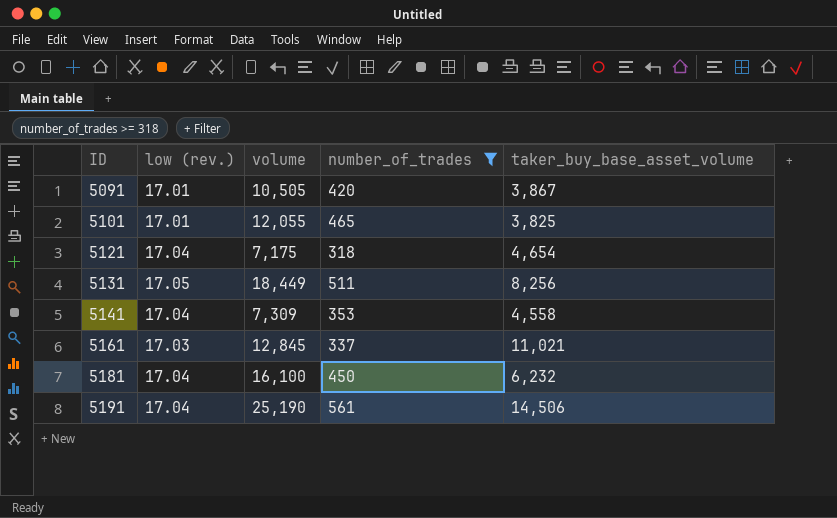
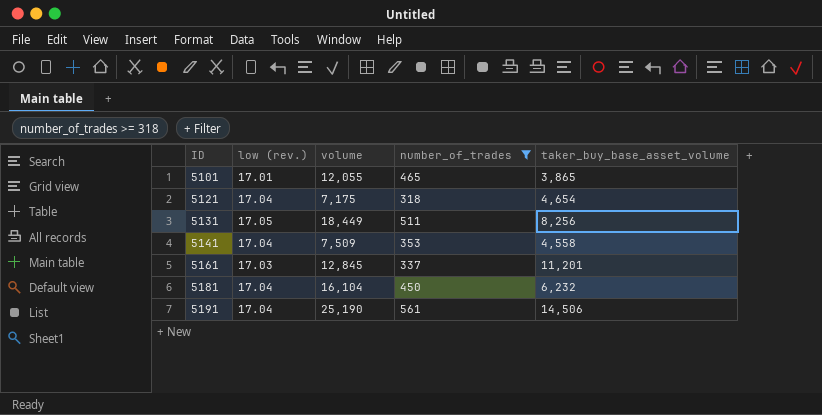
row 5091: 17.01 | 10,505 | 420 | 3,867 -> none
5101 | taker_buy_base_asset_volume: 3,825 -> 3,865
5141 | volume: 7,309 -> 7,509
5161 | taker_buy_base_asset_volume: 11,021 -> 11,201
5181 | volume: 16,100 -> 16,104

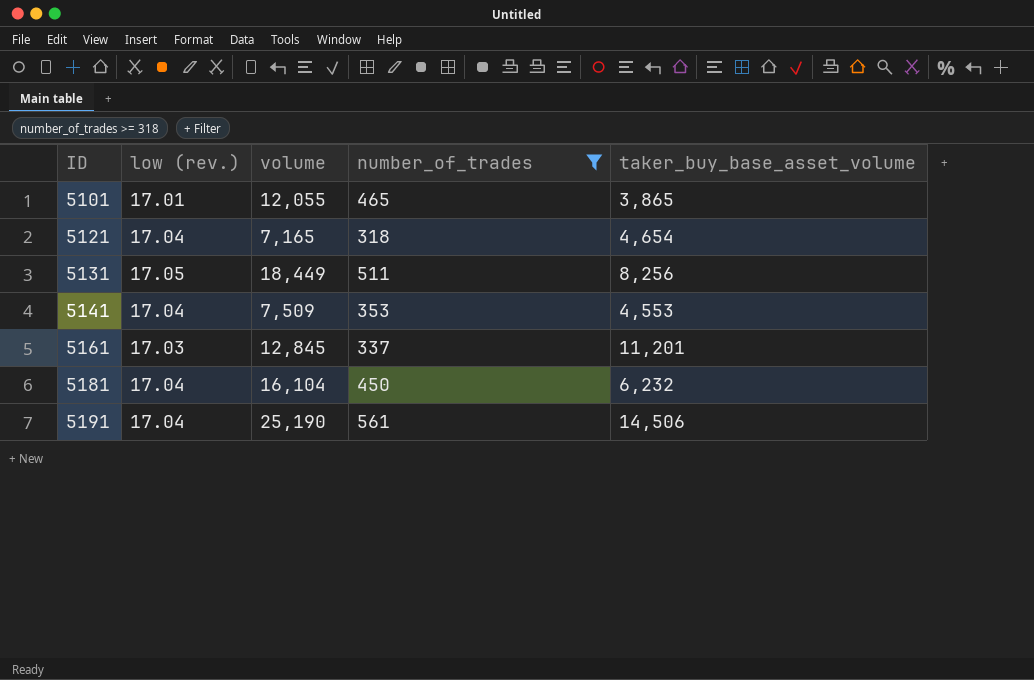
5121 | volume: 7,175 -> 7,165
5141 | taker_buy_base_asset_volume: 4,558 -> 4,553

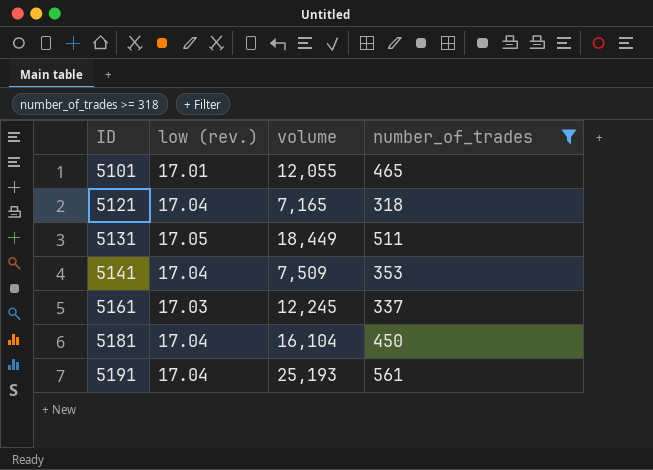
column taker_buy_base_asset_volume | position: 5 -> none
5161 | volume: 12,845 -> 12,245
5191 | volume: 25,190 -> 25,193

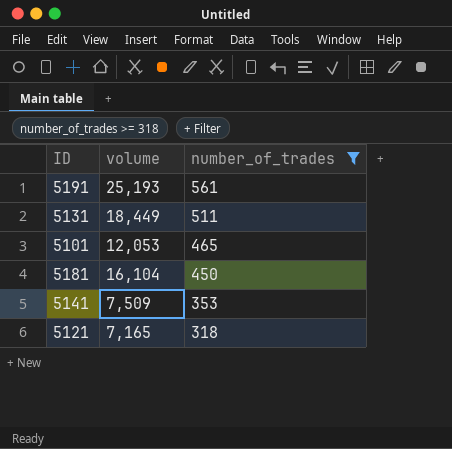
row order: ID ascending -> number_of_trades descending
column low (rev.) | position: 2 -> none
row 5161: 17.03 | 12,245 | 337 -> none
5101 | volume: 12,055 -> 12,053

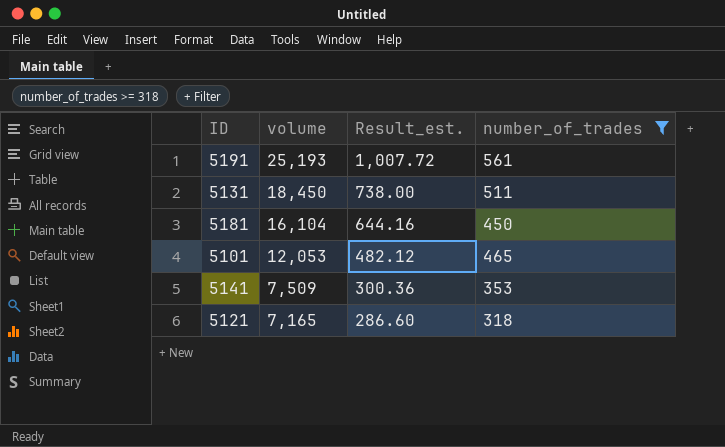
row order: number_of_trades descending -> volume descending
column Result_est. | formula: none -> [volume] * 0.04
5131 | volume: 18,449 -> 18,450

